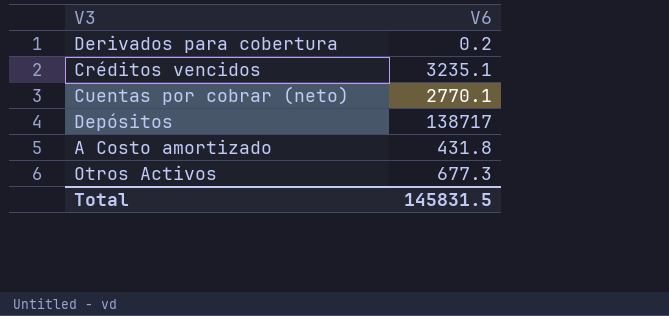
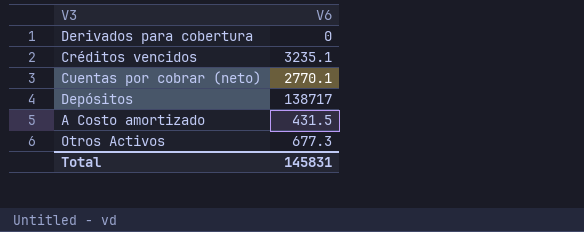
Derivados para cobertura | V6: 0.2 -> 0
A Costo amortizado | V6: 431.8 -> 431.5
Total | V6: 145831.5 -> 145831

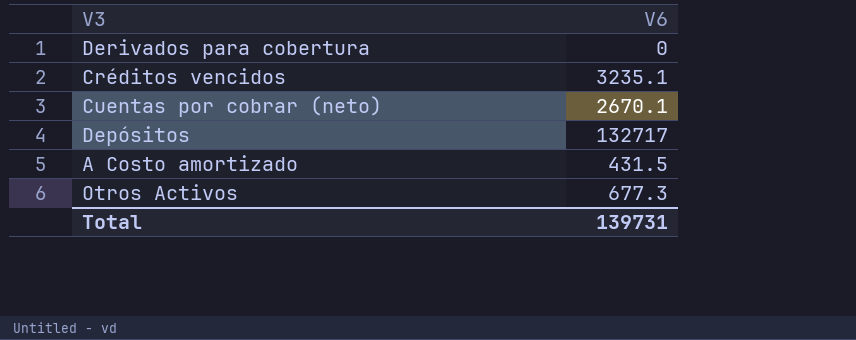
Cuentas por cobrar (neto) | V6: 2770.1 -> 2670.1
Depósitos | V6: 138717 -> 132717
Total | V6: 145831 -> 139731

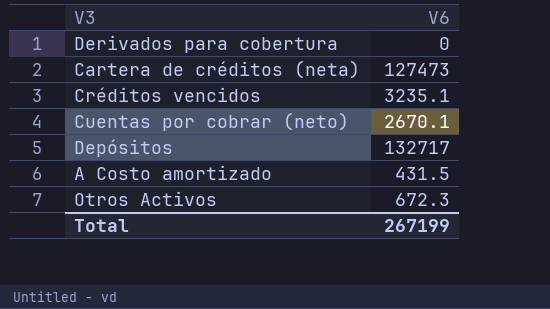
row Cartera de créditos (neta): none -> 127473
Otros Activos | V6: 677.3 -> 672.3
Total | V6: 139731 -> 267199

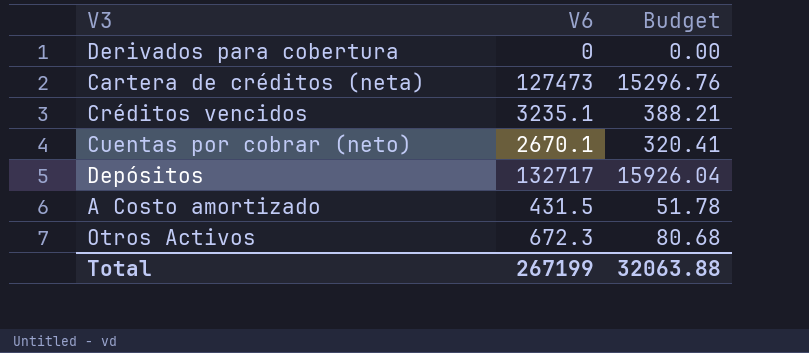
column Budget | formula: none -> [V6] * 0.12

